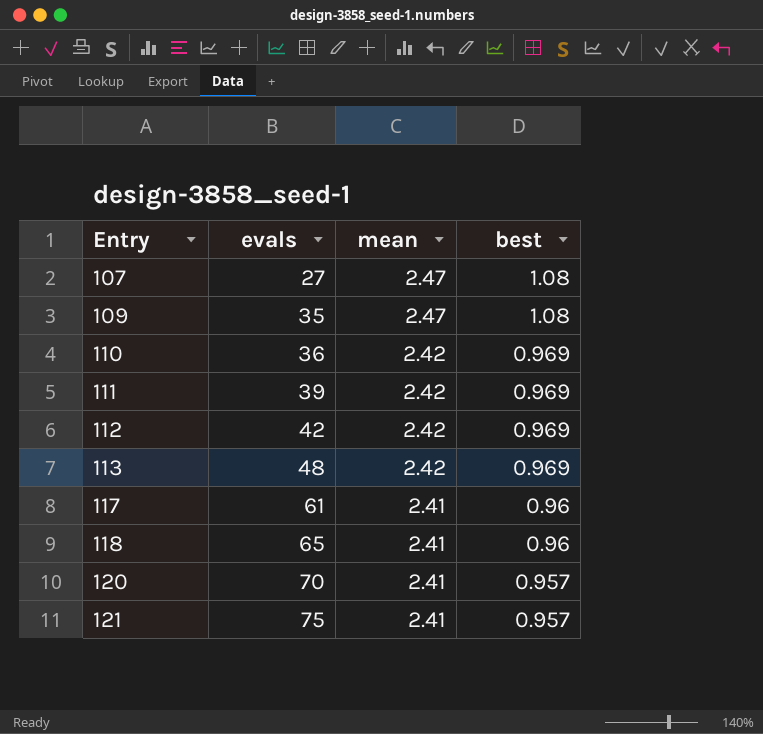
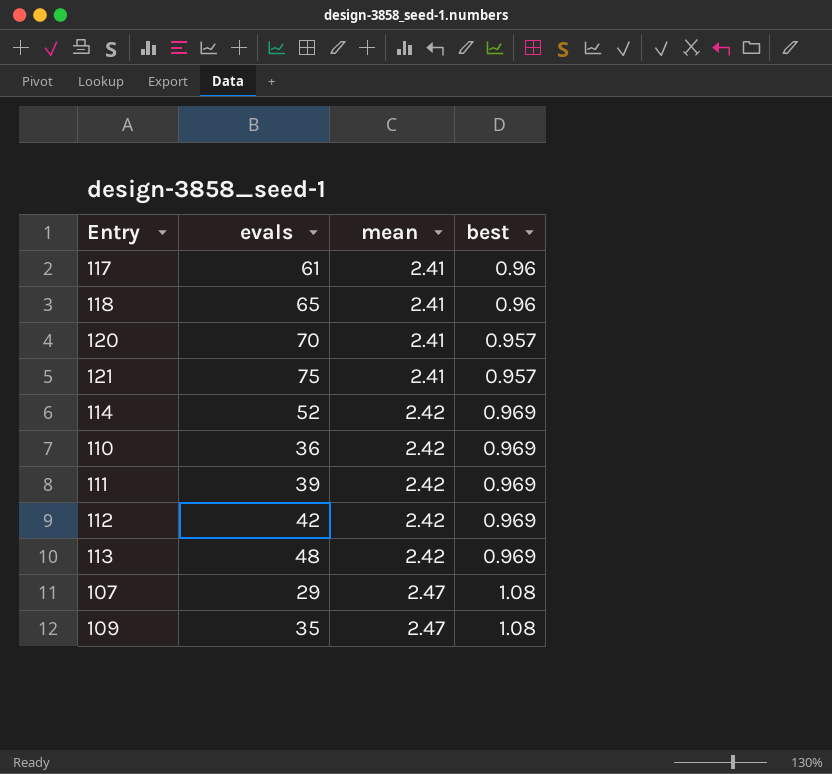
row order: Entry ascending -> mean ascending
row 114: none -> 52 | 2.42 | 0.969
107 | evals: 27 -> 29

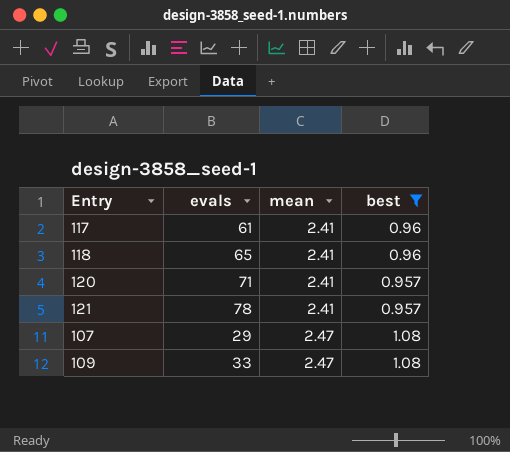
filter: none -> best != 0.969
120 | evals: 70 -> 71
121 | evals: 75 -> 78
109 | evals: 35 -> 33

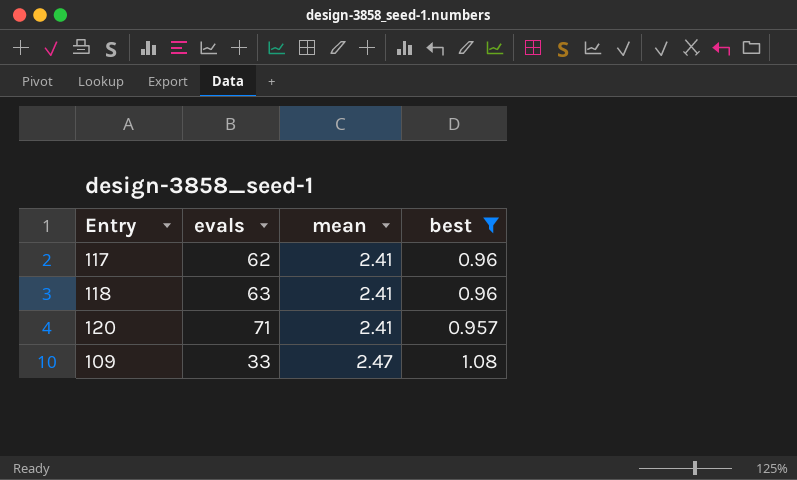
row 121: 78 | 2.41 | 0.957 -> none
row 107: 29 | 2.47 | 1.08 -> none
117 | evals: 61 -> 62
118 | evals: 65 -> 63

